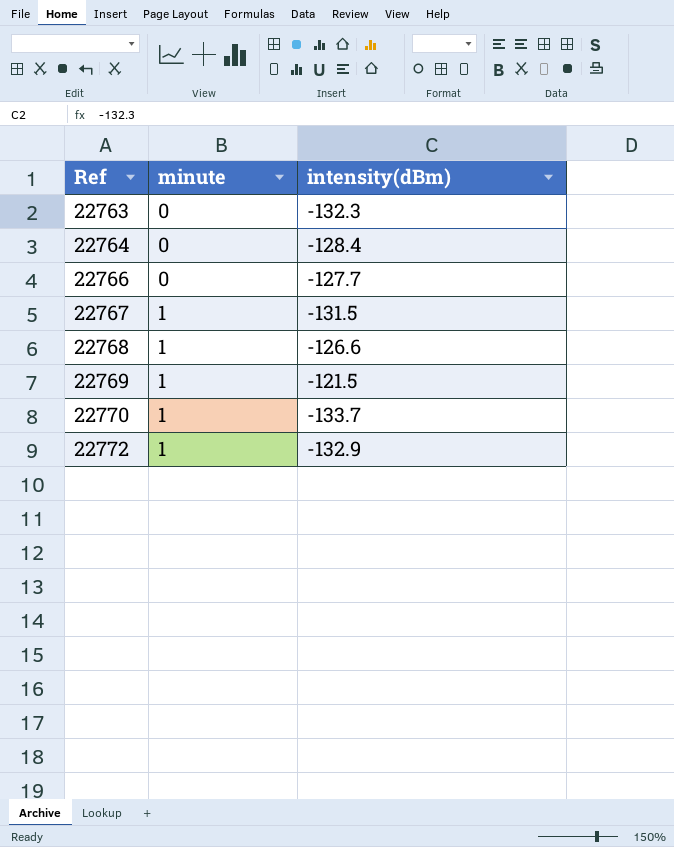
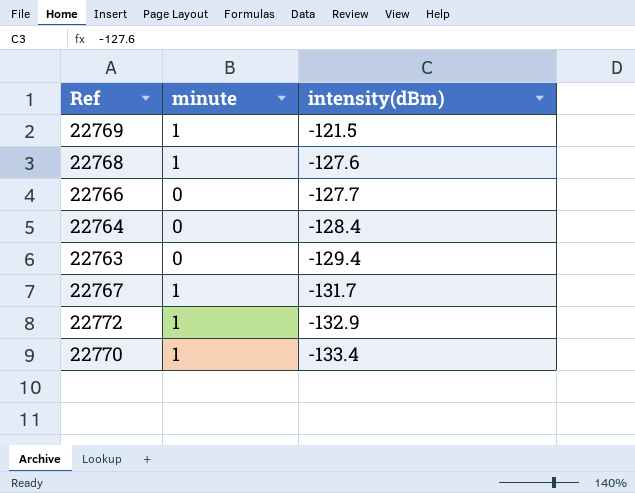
row order: Ref ascending -> intensity(dBm) descending
22768 | intensity(dBm): -126.6 -> -127.6
22763 | intensity(dBm): -132.3 -> -129.4
22767 | intensity(dBm): -131.5 -> -131.7
22770 | intensity(dBm): -133.7 -> -133.4

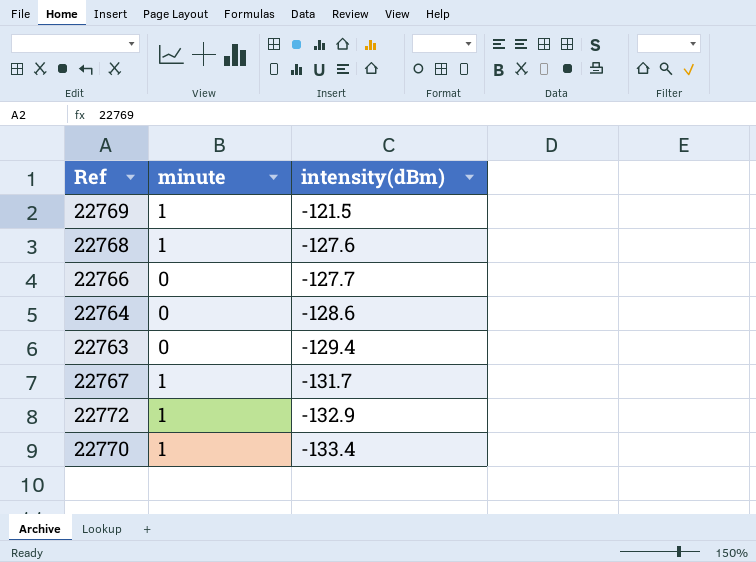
22764 | intensity(dBm): -128.4 -> -128.6

